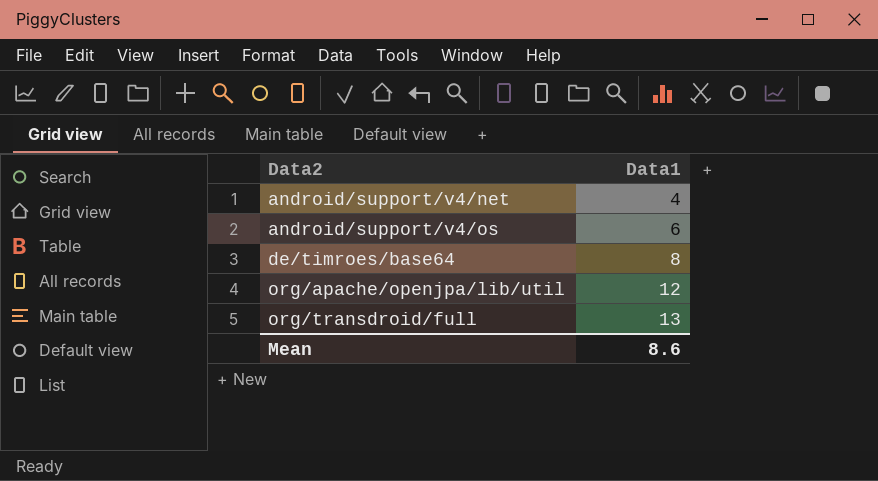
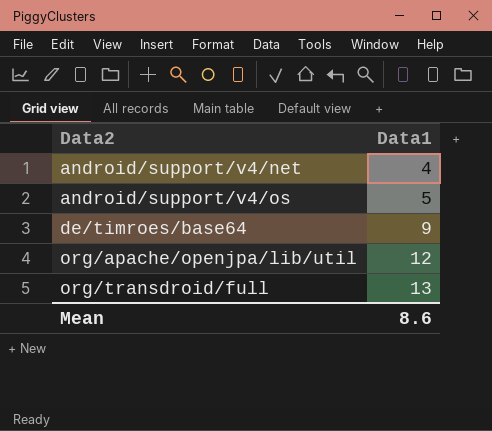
android/support/v4/os | Data1: 6 -> 5
de/timroes/base64 | Data1: 8 -> 9

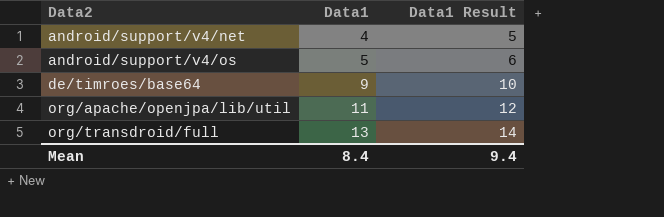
column Data1 Result | formula: none -> [Data1] + 1
org/apache/openjpa/lib/util | Data1: 12 -> 11
Mean | Data1: 8.6 -> 8.4

